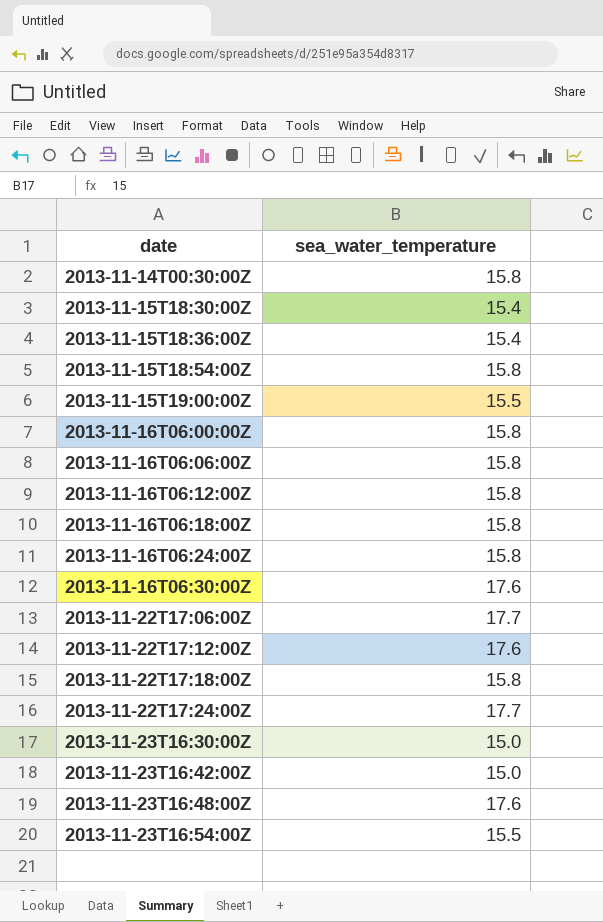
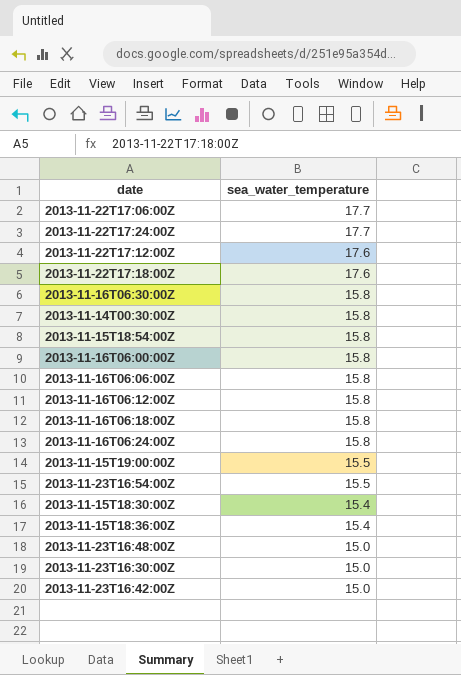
row order: date ascending -> sea_water_temperature descending
2013-11-22T17:18:00Z | sea_water_temperature: 15.8 -> 17.6
2013-11-16T06:30:00Z | sea_water_temperature: 17.6 -> 15.8
2013-11-23T16:48:00Z | sea_water_temperature: 17.6 -> 15.0

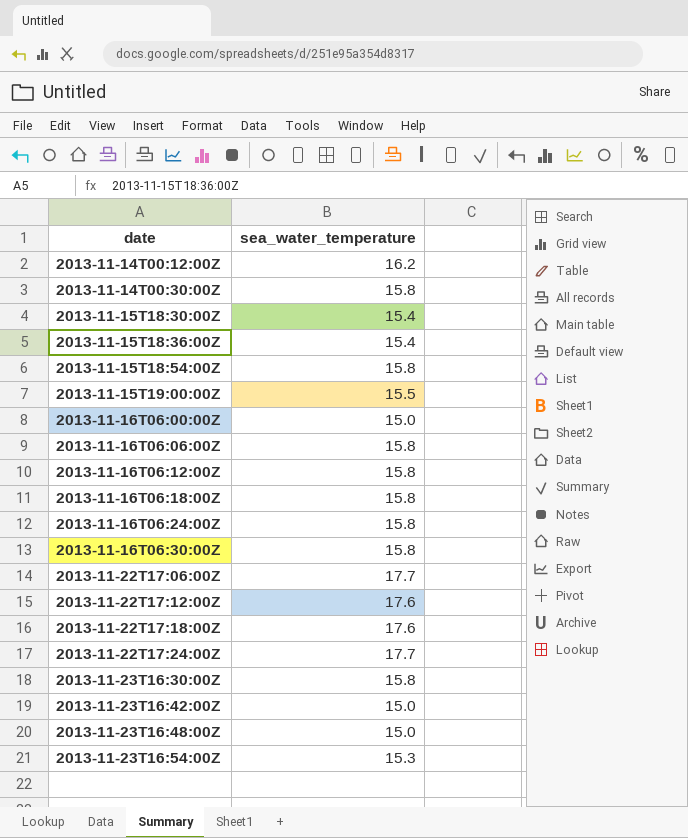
row order: sea_water_temperature descending -> date ascending
row 2013-11-14T00:12:00Z: none -> 16.2
2013-11-16T06:00:00Z | sea_water_temperature: 15.8 -> 15.0
2013-11-23T16:30:00Z | sea_water_temperature: 15.0 -> 15.8
2013-11-23T16:54:00Z | sea_water_temperature: 15.5 -> 15.3

